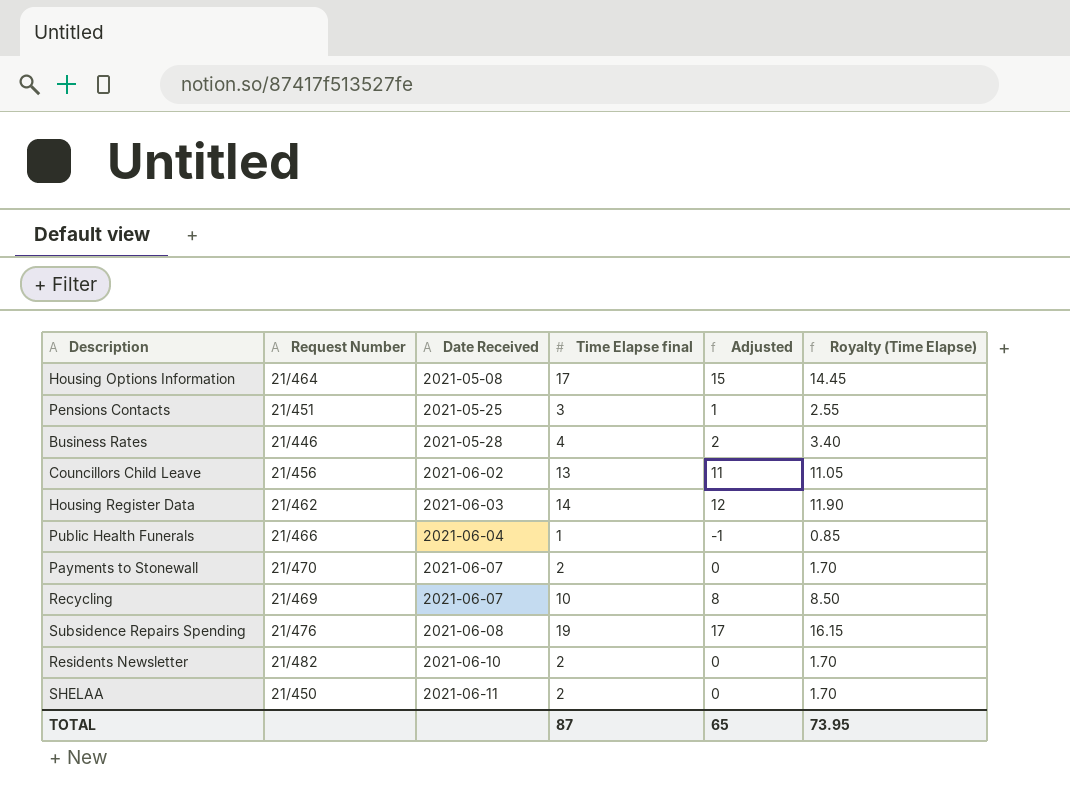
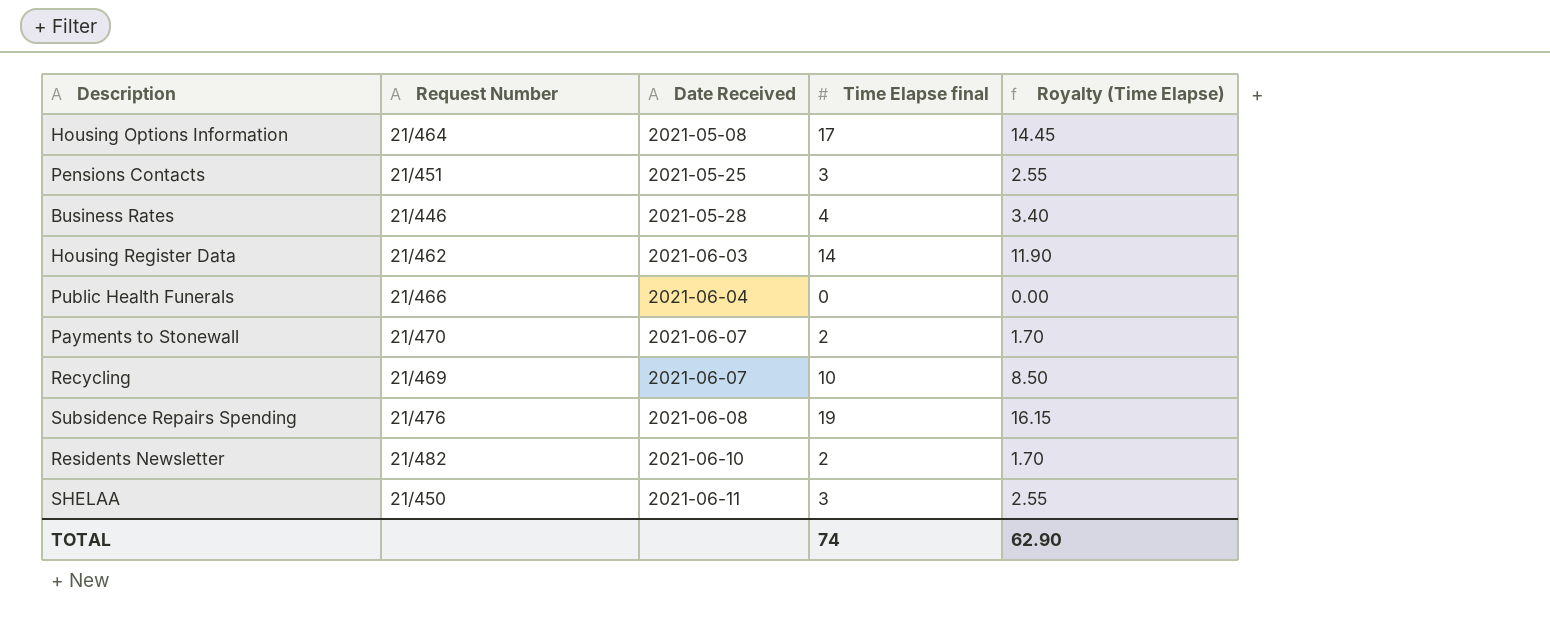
column Adjusted | formula: [Time Elapse final] - 2 -> none
row Councillors Child Leave: 21/456 | 2021-06-02 | 13 | 11 | 11.05 -> none
Public Health Funerals | Time Elapse final: 1 -> 0
Public Health Funerals | Royalty (Time Elapse): 0.85 -> 0.00
SHELAA | Time Elapse final: 2 -> 3
SHELAA | Royalty (Time Elapse): 1.70 -> 2.55
TOTAL | Time Elapse final: 87 -> 74
TOTAL | Royalty (Time Elapse): 73.95 -> 62.90

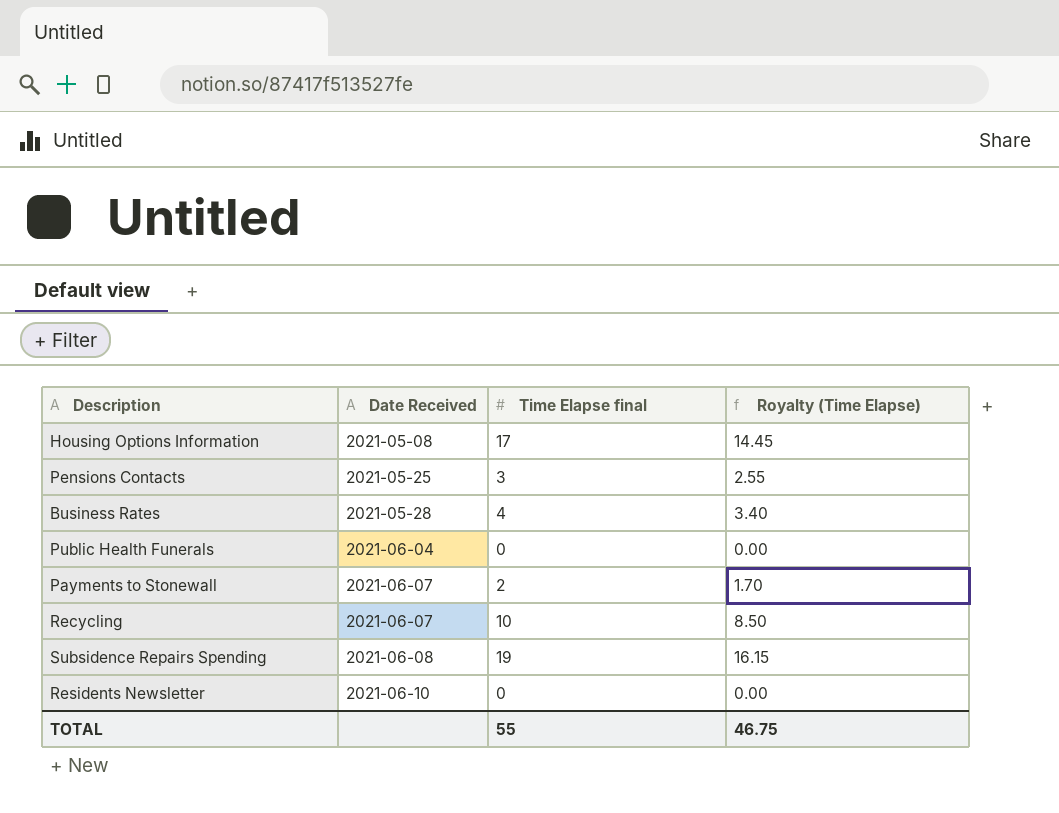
column Request Number | position: 2 -> none
row Housing Register Data: 21/462 | 2021-06-03 | 14 | 11.90 -> none
row SHELAA: 21/450 | 2021-06-11 | 3 | 2.55 -> none
Residents Newsletter | Time Elapse final: 2 -> 0
Residents Newsletter | Royalty (Time Elapse): 1.70 -> 0.00
TOTAL | Time Elapse final: 74 -> 55
TOTAL | Royalty (Time Elapse): 62.90 -> 46.75

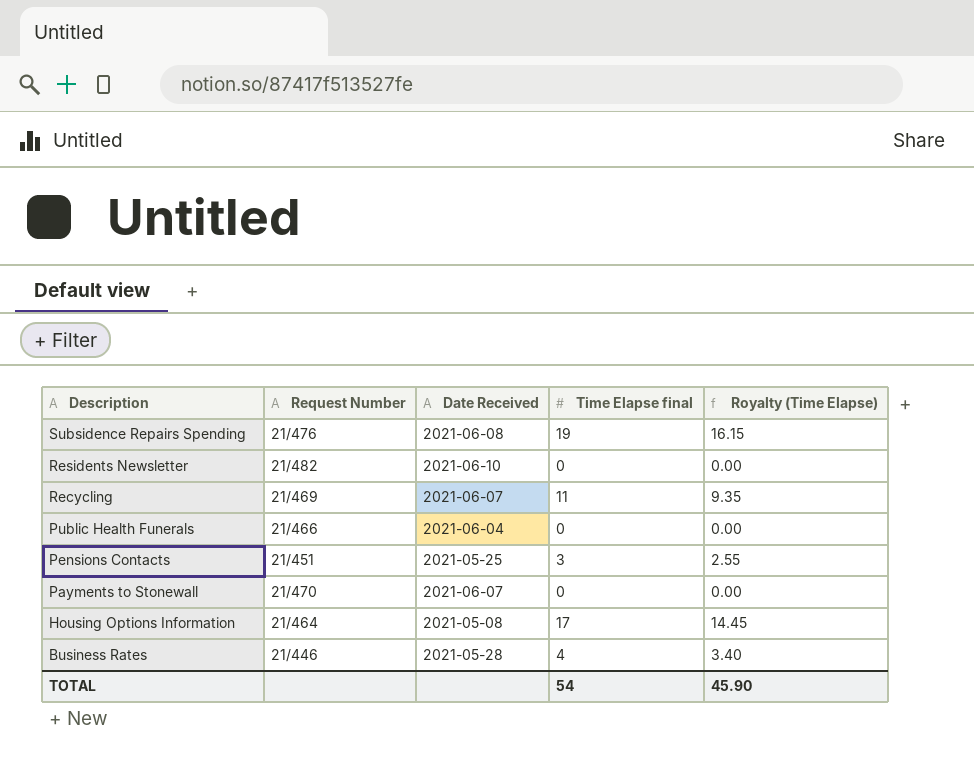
row order: Date Received ascending -> Description descending
column Request Number | position: none -> 2
Recycling | Time Elapse final: 10 -> 11
Recycling | Royalty (Time Elapse): 8.50 -> 9.35
Payments to Stonewall | Time Elapse final: 2 -> 0
Payments to Stonewall | Royalty (Time Elapse): 1.70 -> 0.00
TOTAL | Time Elapse final: 55 -> 54
TOTAL | Royalty (Time Elapse): 46.75 -> 45.90

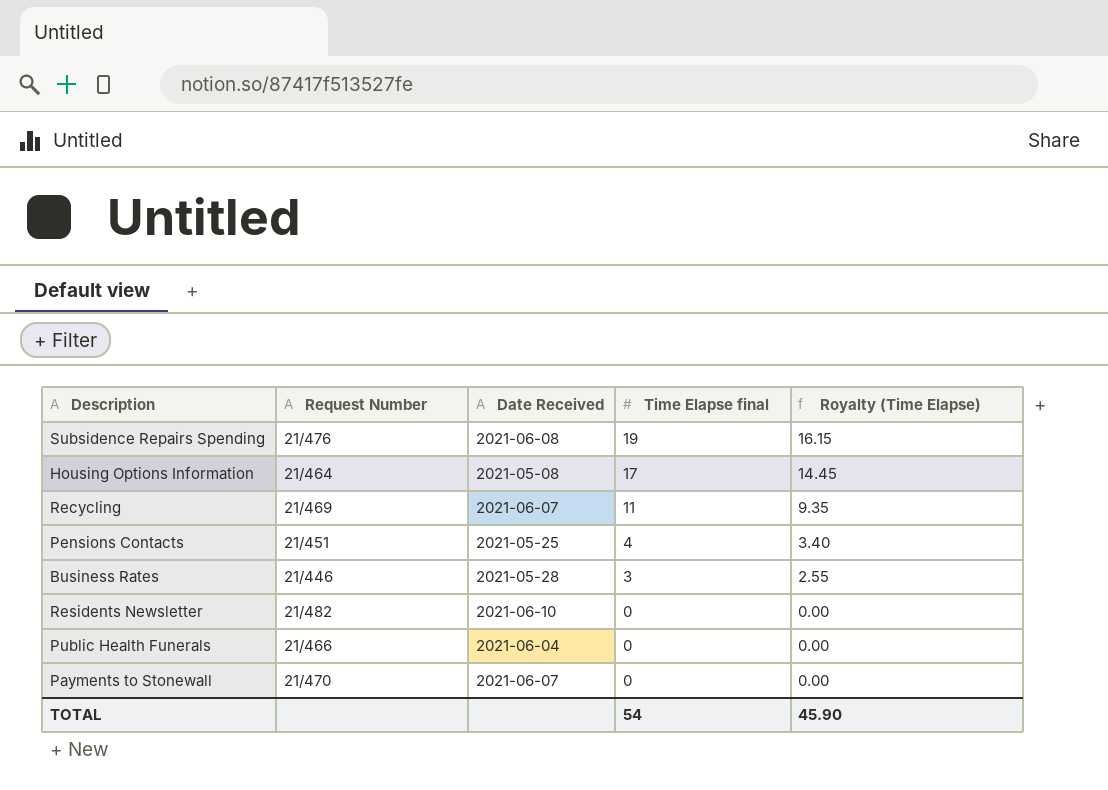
row order: Description descending -> Time Elapse final descending
Pensions Contacts | Time Elapse final: 3 -> 4
Pensions Contacts | Royalty (Time Elapse): 2.55 -> 3.40
Business Rates | Time Elapse final: 4 -> 3
Business Rates | Royalty (Time Elapse): 3.40 -> 2.55

